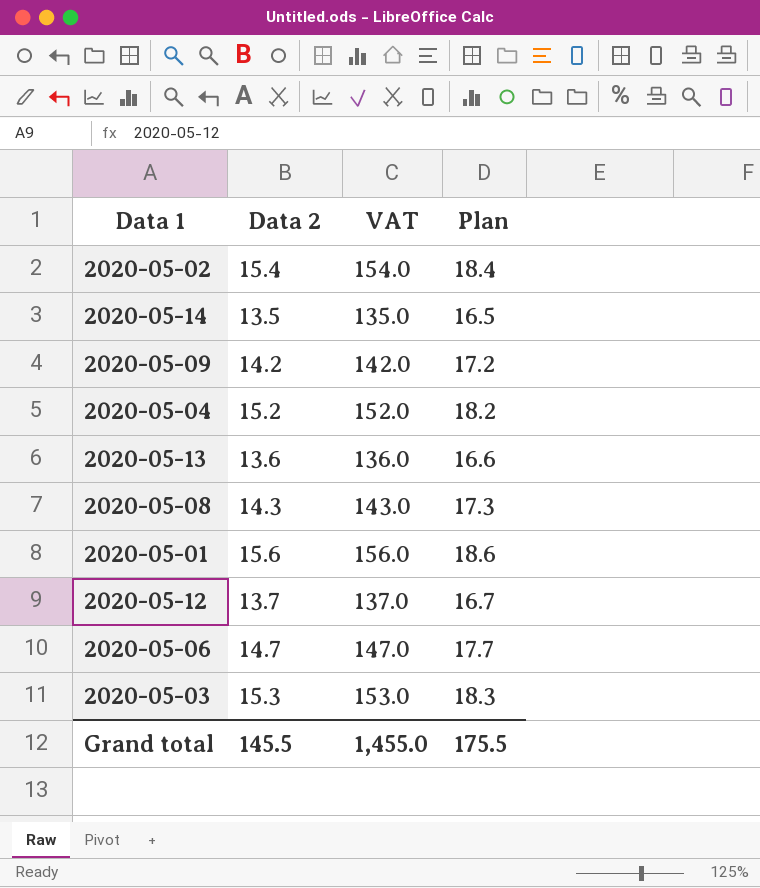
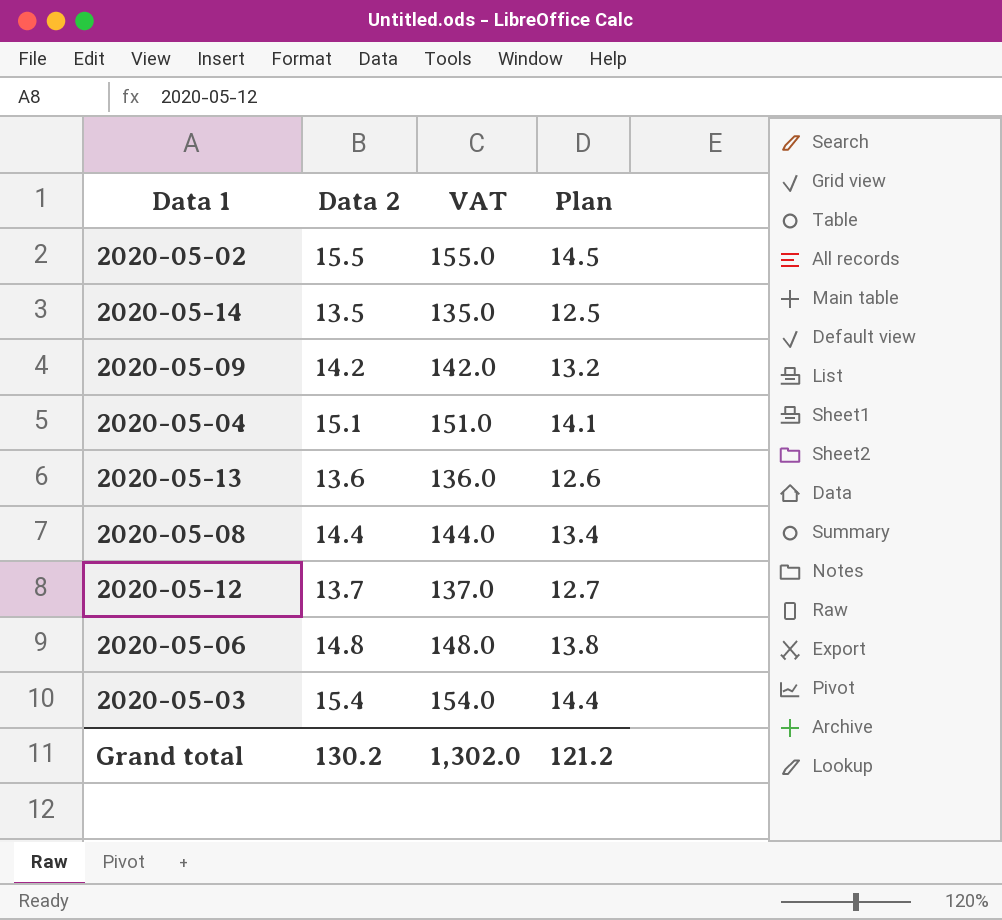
column Plan | formula: [Data 2] + 3 -> [Data 2] - 1
row 2020-05-01: 15.6 | 156.0 | 18.6 -> none
2020-05-02 | Data 2: 15.4 -> 15.5
2020-05-02 | VAT: 154.0 -> 155.0
2020-05-04 | Data 2: 15.2 -> 15.1
2020-05-04 | VAT: 152.0 -> 151.0
2020-05-08 | Data 2: 14.3 -> 14.4
2020-05-08 | VAT: 143.0 -> 144.0
2020-05-06 | Data 2: 14.7 -> 14.8
2020-05-06 | VAT: 147.0 -> 148.0
2020-05-03 | Data 2: 15.3 -> 15.4
2020-05-03 | VAT: 153.0 -> 154.0
Grand total | Data 2: 145.5 -> 130.2
Grand total | VAT: 1,455.0 -> 1,302.0
Grand total | Plan: 175.5 -> 121.2

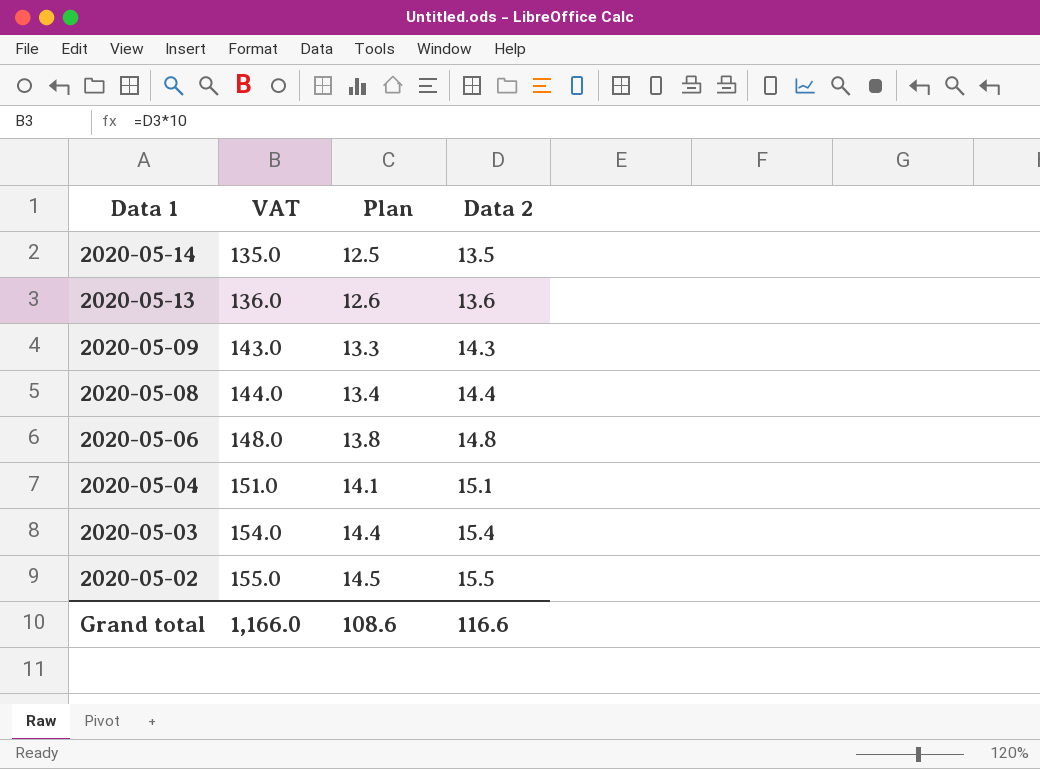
row order: none -> Data 1 descending
column Data 2 | position: 2 -> 4
row 2020-05-12: 13.7 | 137.0 | 12.7 -> none
2020-05-09 | VAT: 142.0 -> 143.0
2020-05-09 | Plan: 13.2 -> 13.3
2020-05-09 | Data 2: 14.2 -> 14.3
Grand total | VAT: 1,302.0 -> 1,166.0
Grand total | Plan: 121.2 -> 108.6
Grand total | Data 2: 130.2 -> 116.6

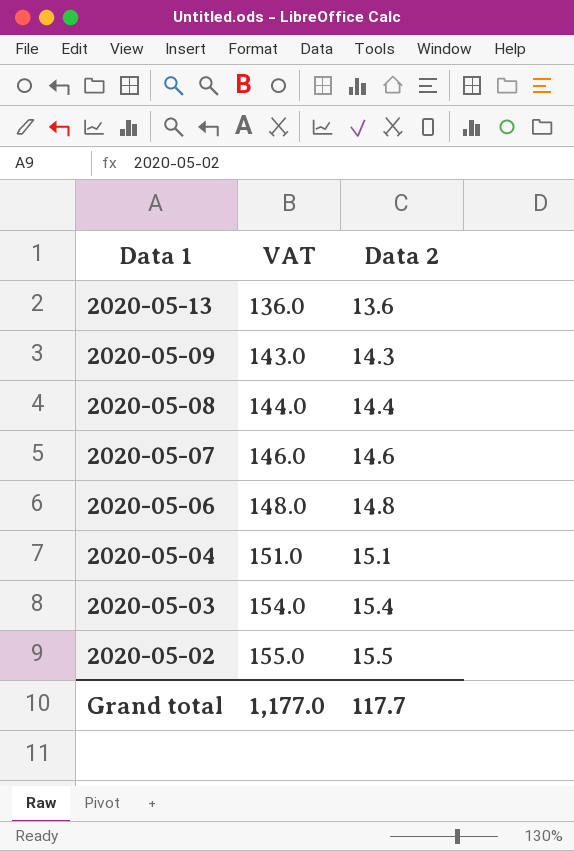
column Plan | formula: [Data 2] - 1 -> none
row 2020-05-14: 135.0 | 12.5 | 13.5 -> none
row 2020-05-07: none -> 146.0 | 14.6
Grand total | VAT: 1,166.0 -> 1,177.0
Grand total | Data 2: 116.6 -> 117.7

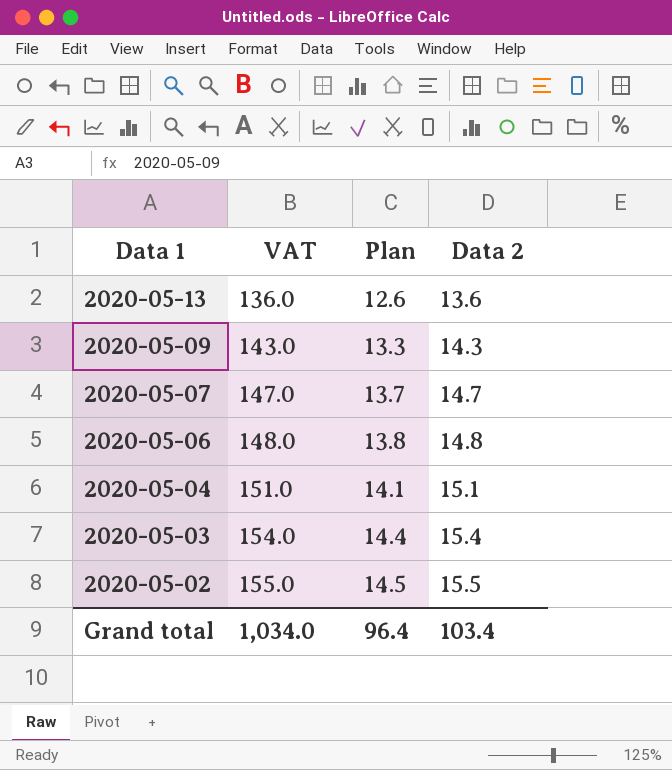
column Plan | formula: none -> [Data 2] - 1
row 2020-05-08: 144.0 | 14.4 -> none
2020-05-07 | VAT: 146.0 -> 147.0
2020-05-07 | Data 2: 14.6 -> 14.7
Grand total | VAT: 1,177.0 -> 1,034.0
Grand total | Data 2: 117.7 -> 103.4

